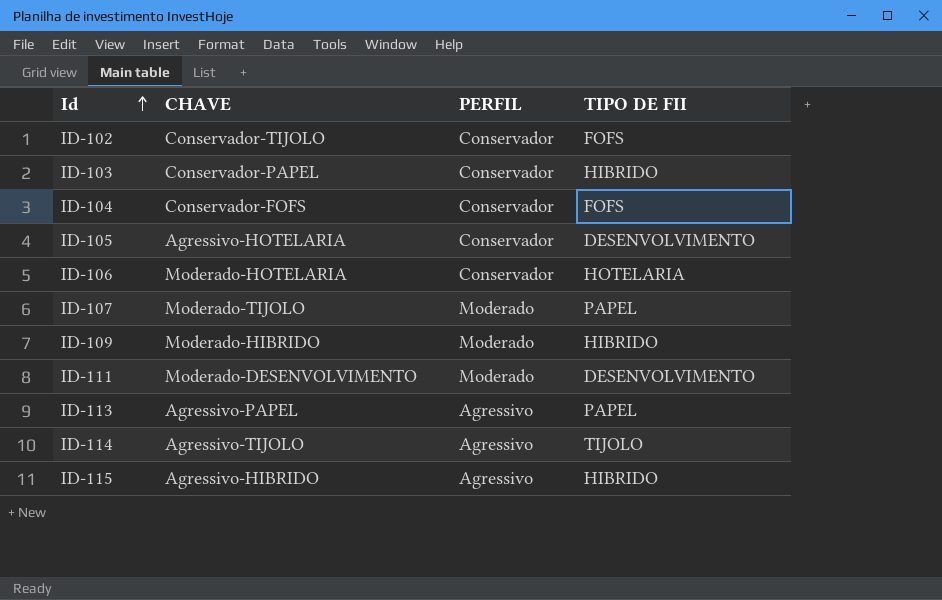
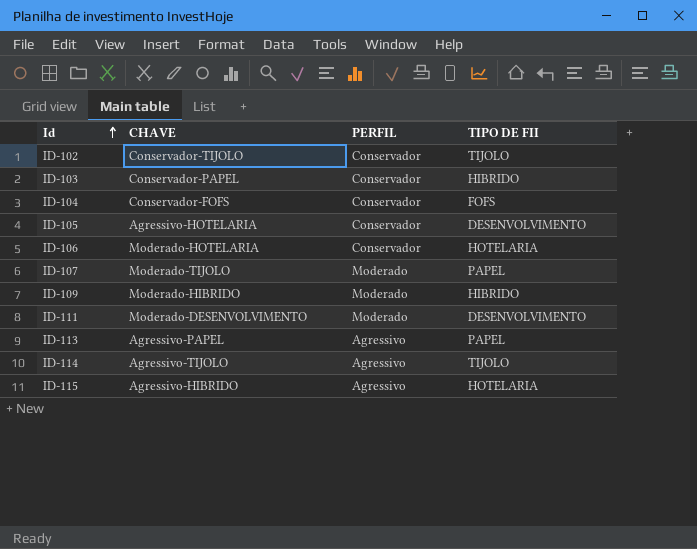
ID-102 | TIPO DE FII: FOFS -> TIJOLO
ID-115 | TIPO DE FII: HIBRIDO -> HOTELARIA

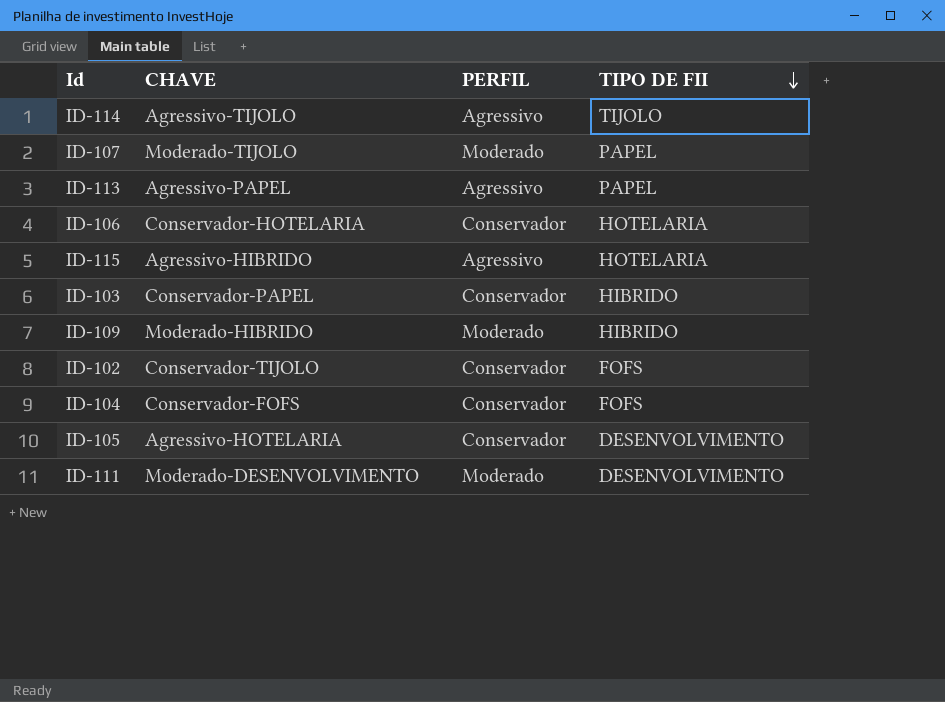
row order: Id ascending -> TIPO DE FII descending
ID-106 | CHAVE: Moderado-HOTELARIA -> Conservador-HOTELARIA
ID-102 | TIPO DE FII: TIJOLO -> FOFS

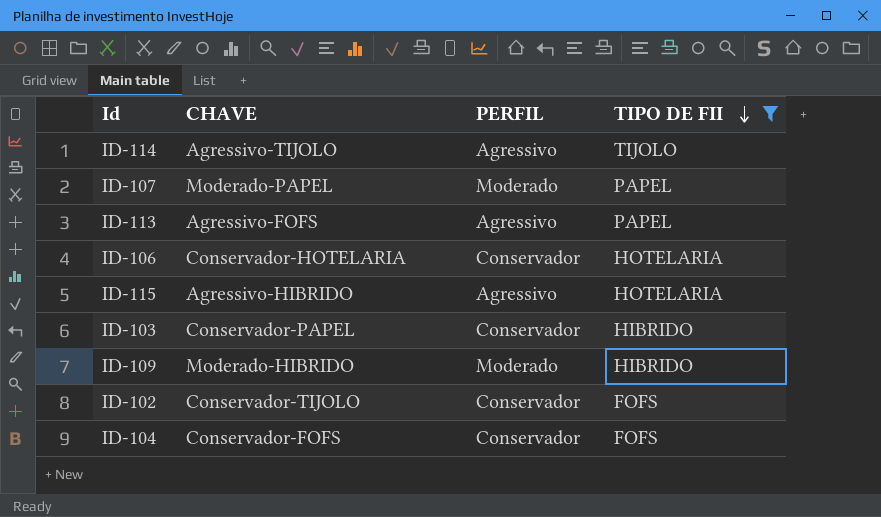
filter: none -> TIPO DE FII != DESENVOLVIMENTO
ID-107 | CHAVE: Moderado-TIJOLO -> Moderado-PAPEL
ID-113 | CHAVE: Agressivo-PAPEL -> Agressivo-FOFS

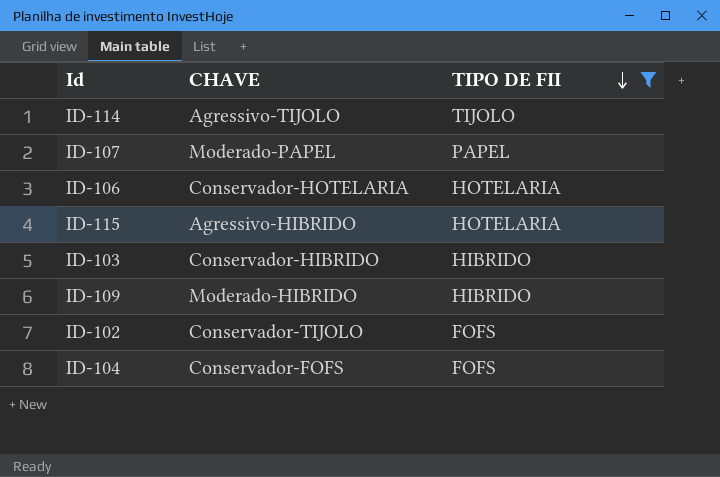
column PERFIL | position: 3 -> none
row ID-113: Agressivo-FOFS | Agressivo | PAPEL -> none
ID-103 | CHAVE: Conservador-PAPEL -> Conservador-HIBRIDO

